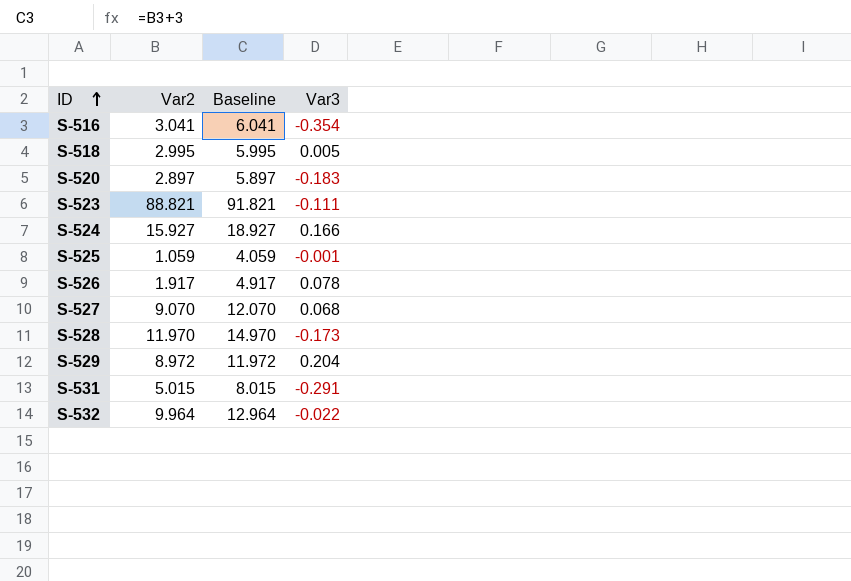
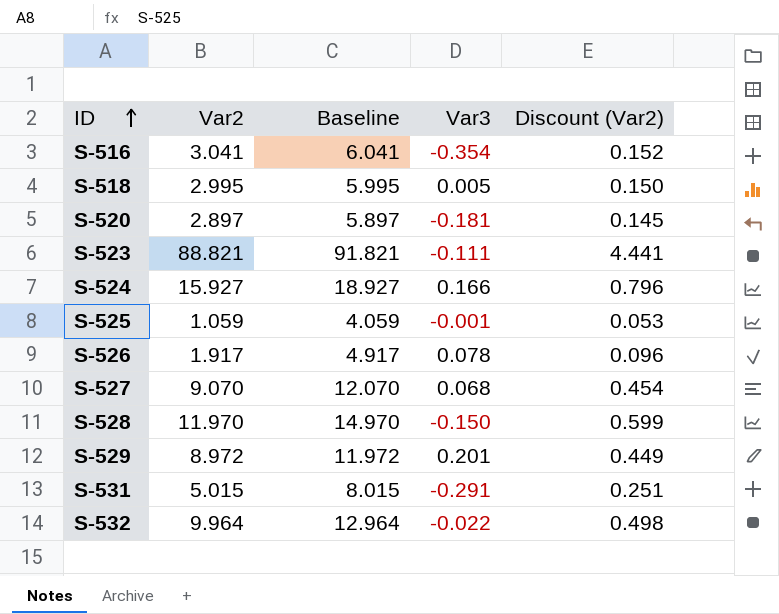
column Discount (Var2) | formula: none -> [Var2] * 0.05
S-520 | Var3: -0.183 -> -0.181
S-528 | Var3: -0.173 -> -0.150
S-529 | Var3: 0.204 -> 0.201

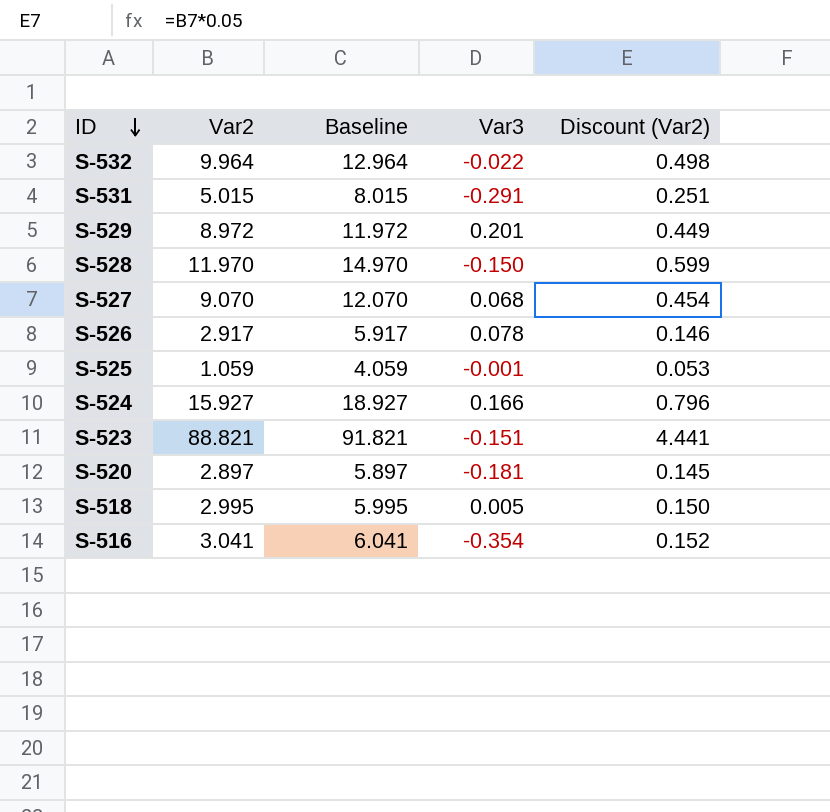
row order: ID ascending -> ID descending
S-526 | Var2: 1.917 -> 2.917
S-526 | Baseline: 4.917 -> 5.917
S-526 | Discount (Var2): 0.096 -> 0.146
S-523 | Var3: -0.111 -> -0.151

